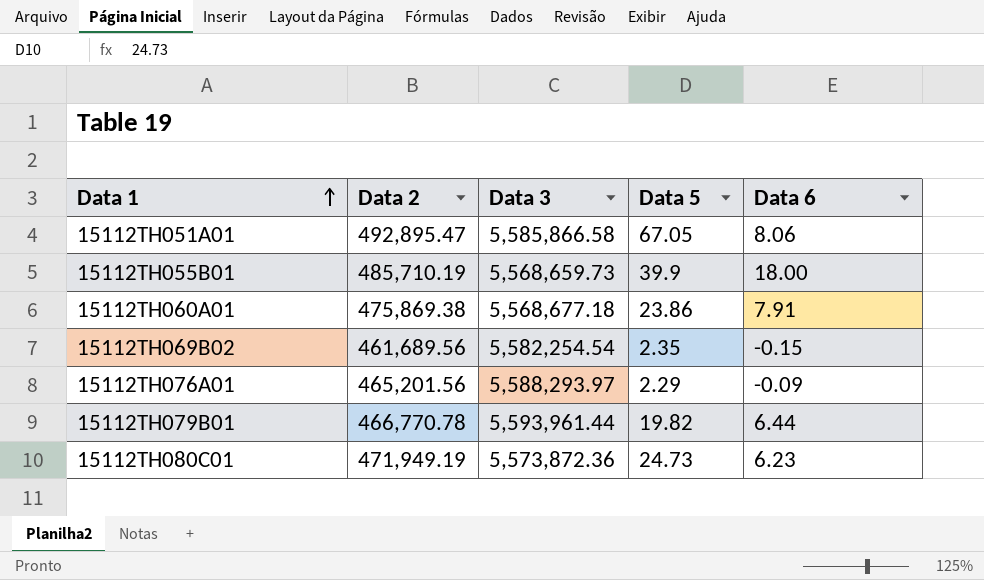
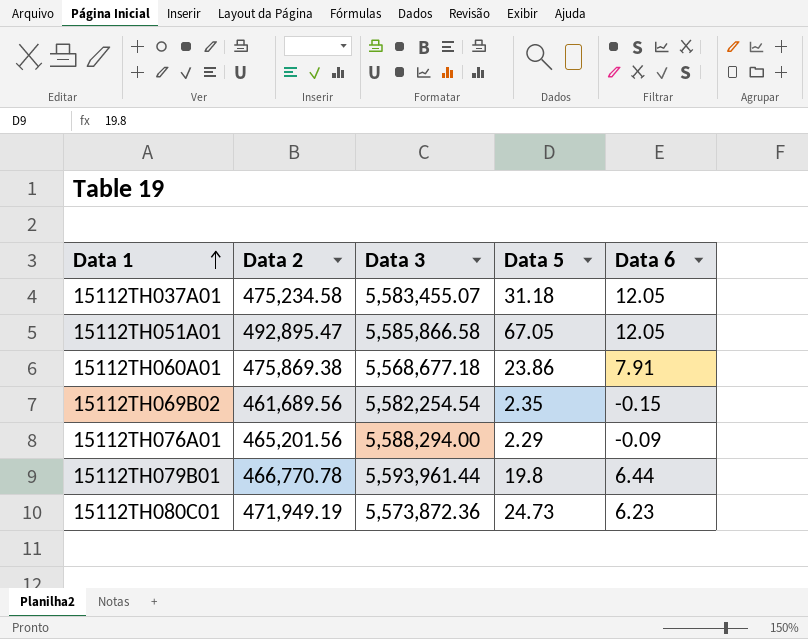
row 15112TH055B01: 485,710.19 | 5,568,659.73 | 39.9 | 18.00 -> none
row 15112TH037A01: none -> 475,234.58 | 5,583,455.07 | 31.18 | 12.05
15112TH051A01 | Data 6: 8.06 -> 12.05
15112TH076A01 | Data 3: 5,588,293.97 -> 5,588,294.00
15112TH079B01 | Data 5: 19.82 -> 19.8

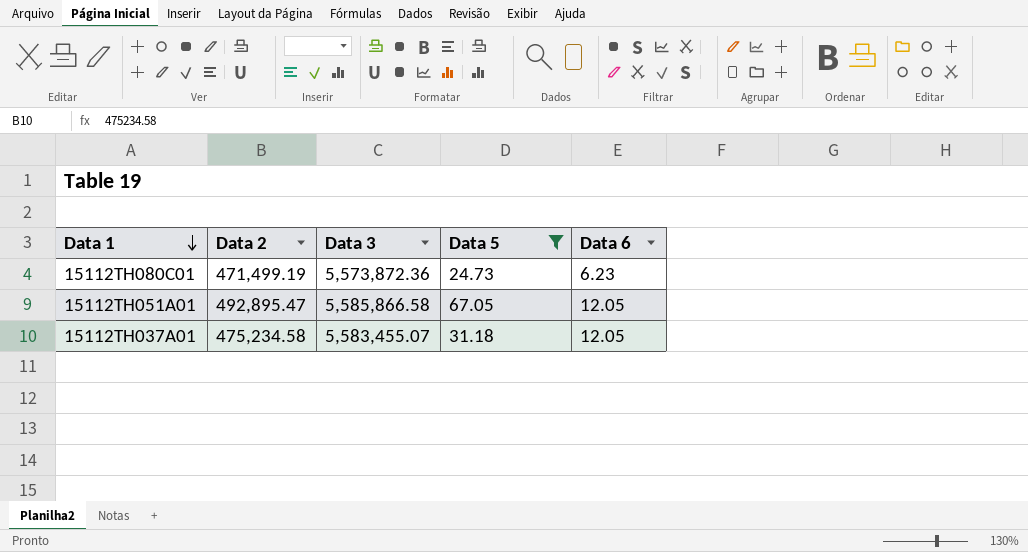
filter: none -> Data 5 >= 24.73
row order: Data 1 ascending -> Data 1 descending
15112TH080C01 | Data 2: 471,949.19 -> 471,499.19

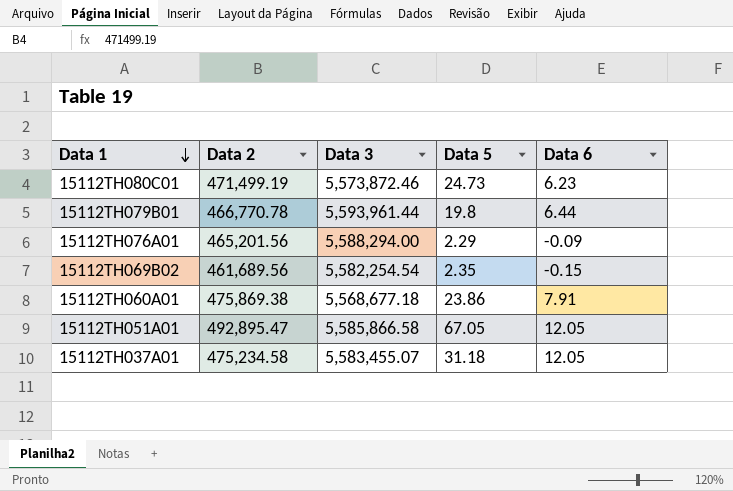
filter: Data 5 >= 24.73 -> none
15112TH080C01 | Data 3: 5,573,872.36 -> 5,573,872.46

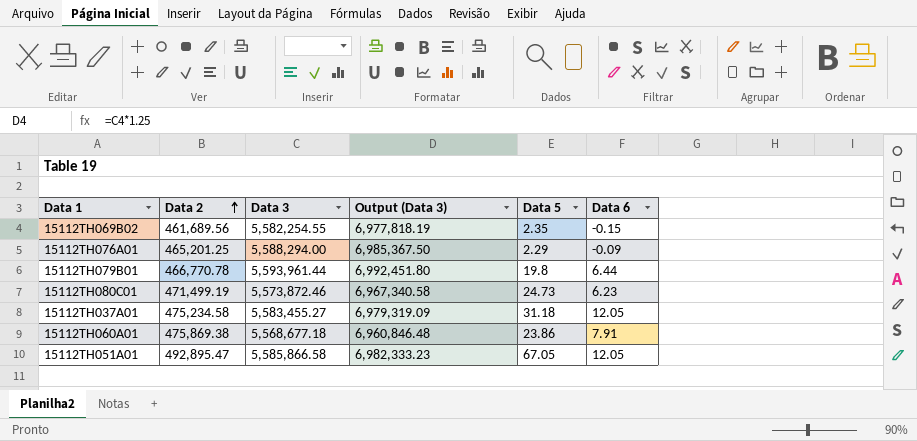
row order: Data 1 descending -> Data 2 ascending
column Output (Data 3) | formula: none -> [Data 3] * 1.25
15112TH069B02 | Data 3: 5,582,254.54 -> 5,582,254.55
15112TH076A01 | Data 2: 465,201.56 -> 465,201.25
15112TH037A01 | Data 3: 5,583,455.07 -> 5,583,455.27

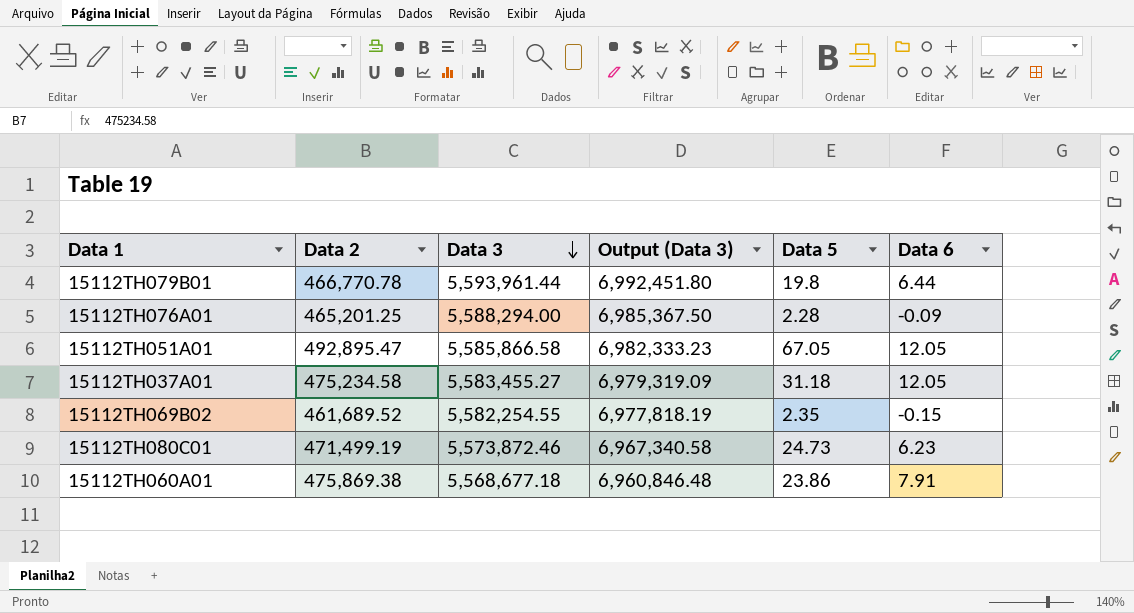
row order: Data 2 ascending -> Data 3 descending
15112TH076A01 | Data 5: 2.29 -> 2.28
15112TH069B02 | Data 2: 461,689.56 -> 461,689.52

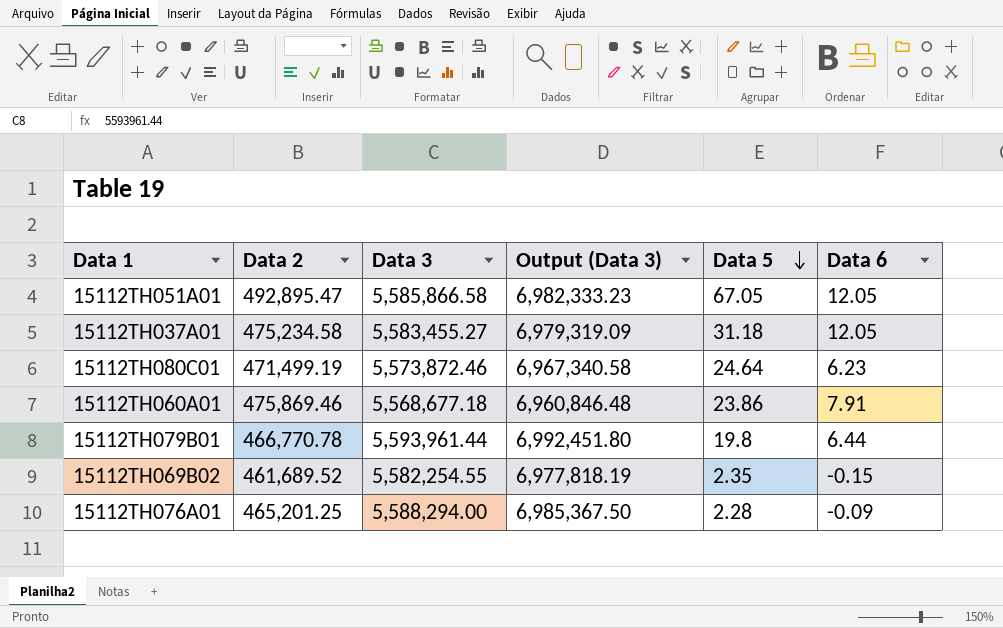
row order: Data 3 descending -> Data 5 descending
15112TH080C01 | Data 5: 24.73 -> 24.64
15112TH060A01 | Data 2: 475,869.38 -> 475,869.46

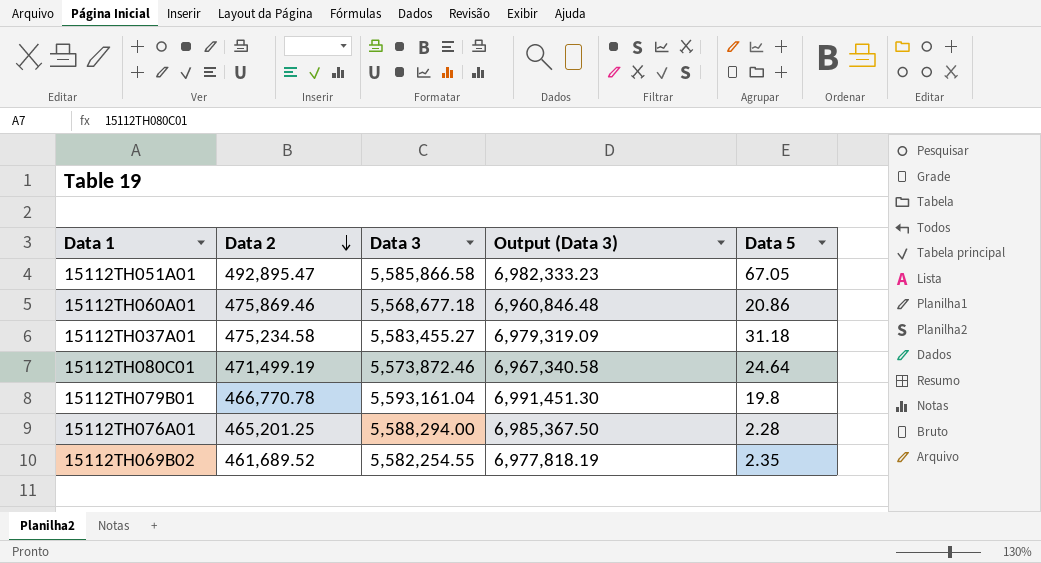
row order: Data 5 descending -> Data 2 descending
column Data 6 | position: 6 -> none
15112TH060A01 | Data 5: 23.86 -> 20.86
15112TH079B01 | Data 3: 5,593,961.44 -> 5,593,161.04
15112TH079B01 | Output (Data 3): 6,992,451.80 -> 6,991,451.30

